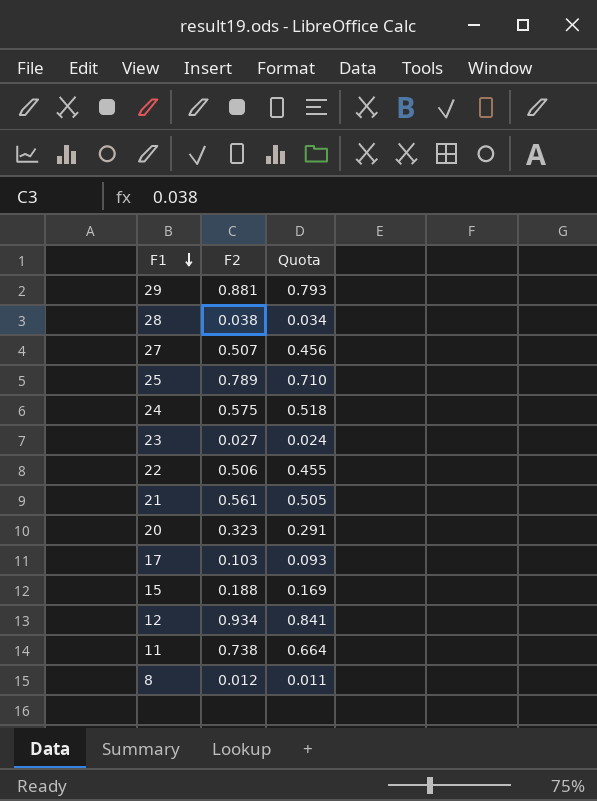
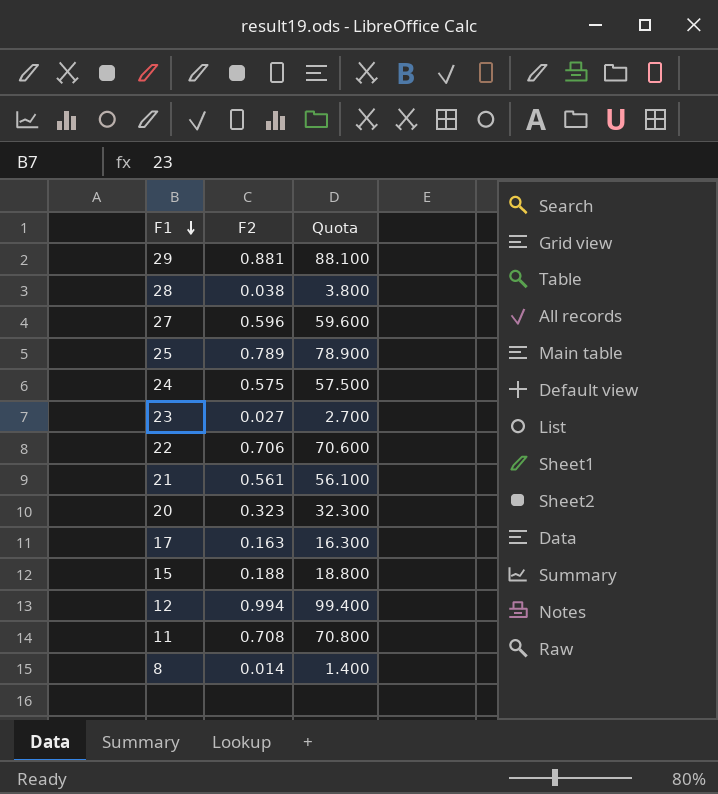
column Quota | formula: [F2] * 0.9 -> [F2] * 100
27 | F2: 0.507 -> 0.596
22 | F2: 0.506 -> 0.706
17 | F2: 0.103 -> 0.163
12 | F2: 0.934 -> 0.994
11 | F2: 0.738 -> 0.708
8 | F2: 0.012 -> 0.014

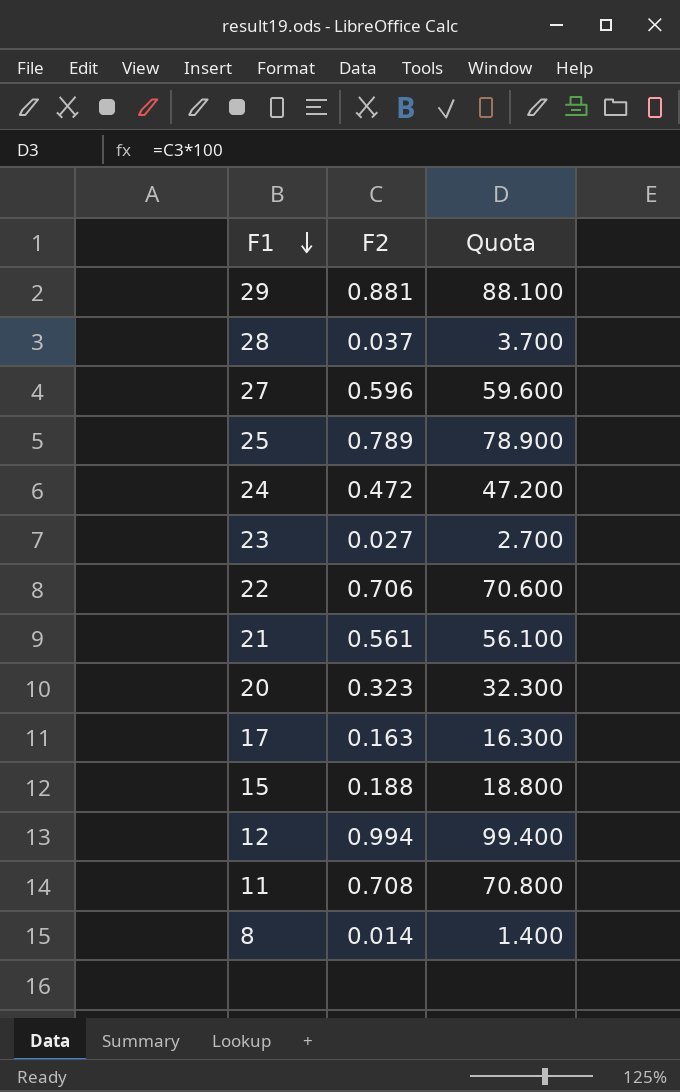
28 | F2: 0.038 -> 0.037
28 | Quota: 3.800 -> 3.700
24 | F2: 0.575 -> 0.472
24 | Quota: 57.500 -> 47.200

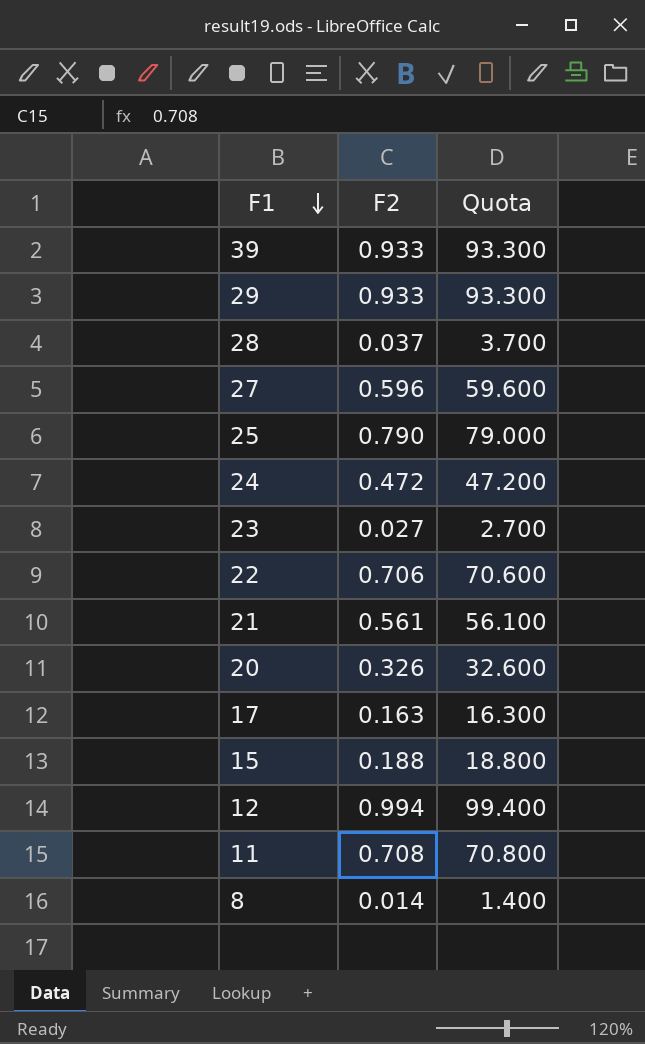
row 39: none -> 0.933 | 93.300
29 | F2: 0.881 -> 0.933
29 | Quota: 88.100 -> 93.300
25 | F2: 0.789 -> 0.790
25 | Quota: 78.900 -> 79.000
20 | F2: 0.323 -> 0.326
20 | Quota: 32.300 -> 32.600

